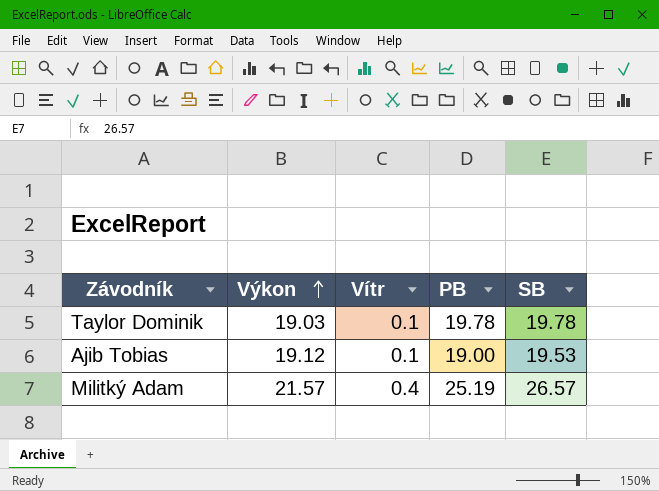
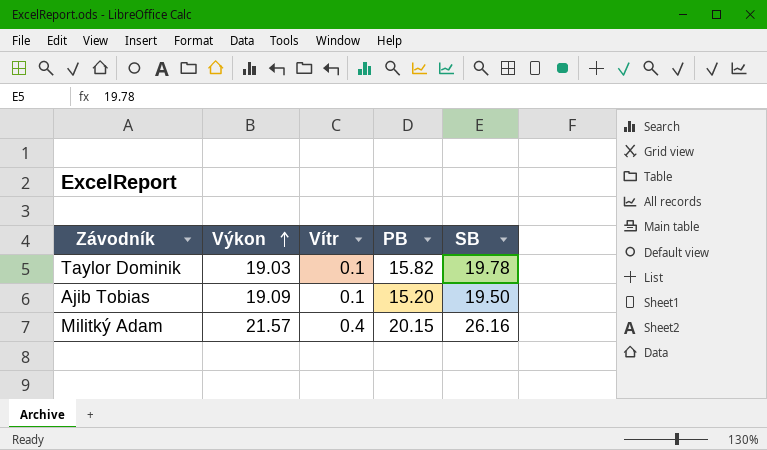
Taylor Dominik | PB: 19.78 -> 15.82
Ajib Tobias | Výkon: 19.12 -> 19.09
Ajib Tobias | PB: 19.00 -> 15.20
Ajib Tobias | SB: 19.53 -> 19.50
Militký Adam | PB: 25.19 -> 20.15
Militký Adam | SB: 26.57 -> 26.16

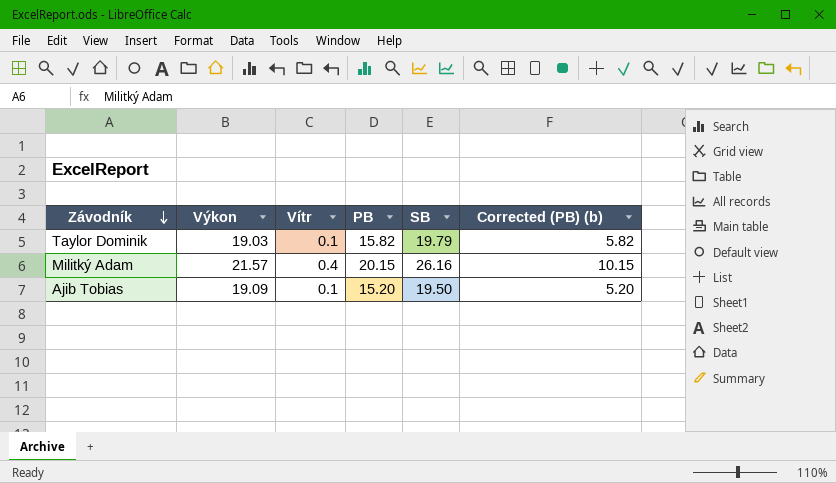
row order: Výkon ascending -> Závodník descending
column Corrected (PB) (b) | formula: none -> [PB] - 10
Taylor Dominik | SB: 19.78 -> 19.79

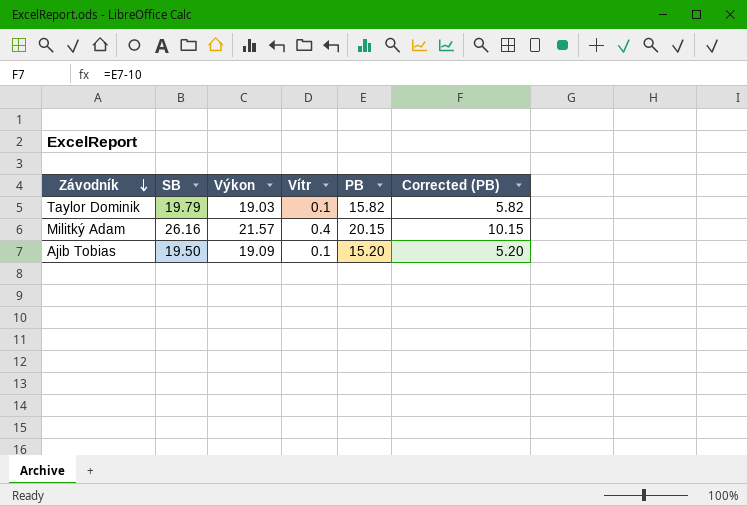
column SB | position: 5 -> 2
column name: Corrected (PB) (b) -> Corrected (PB)

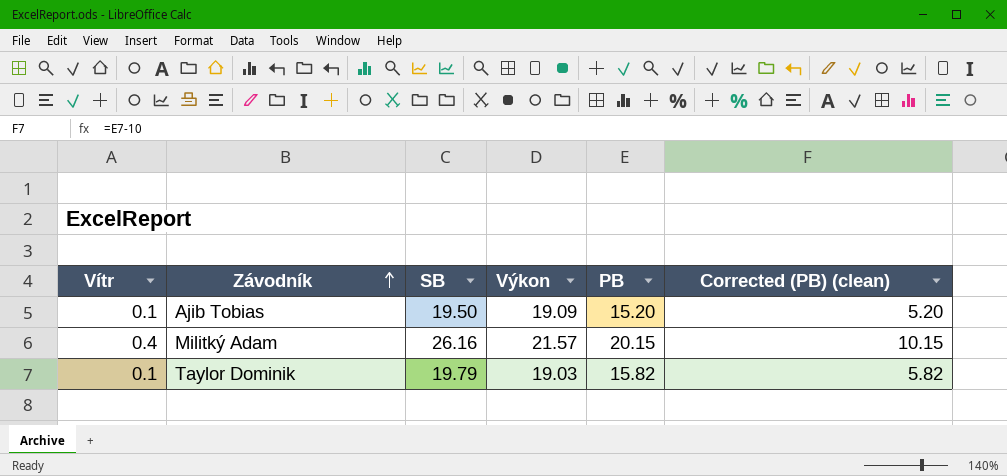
row order: Závodník descending -> Závodník ascending
column Vítr | position: 4 -> 1
column name: Corrected (PB) -> Corrected (PB) (clean)

